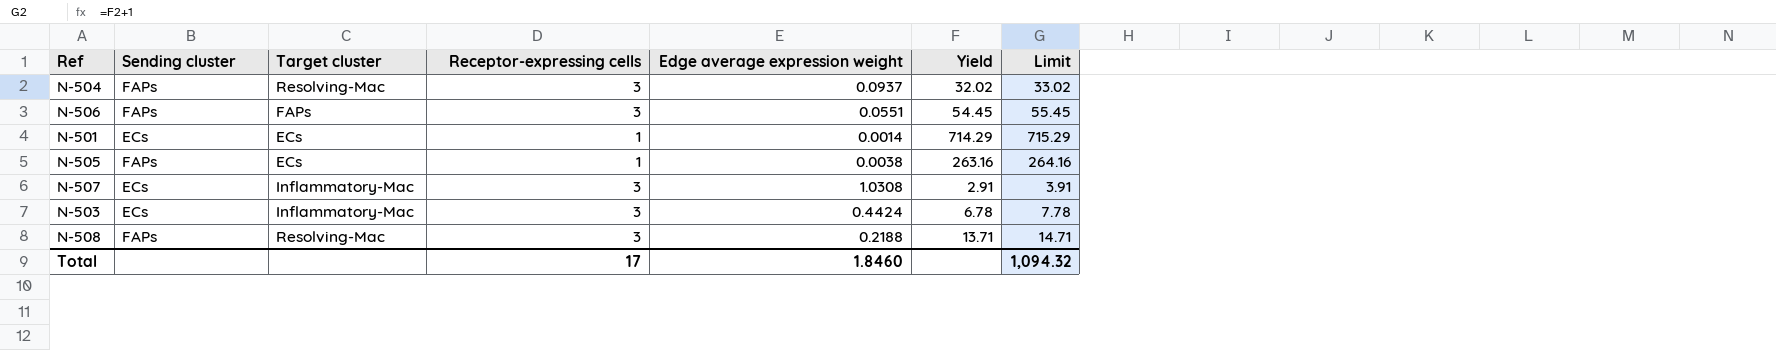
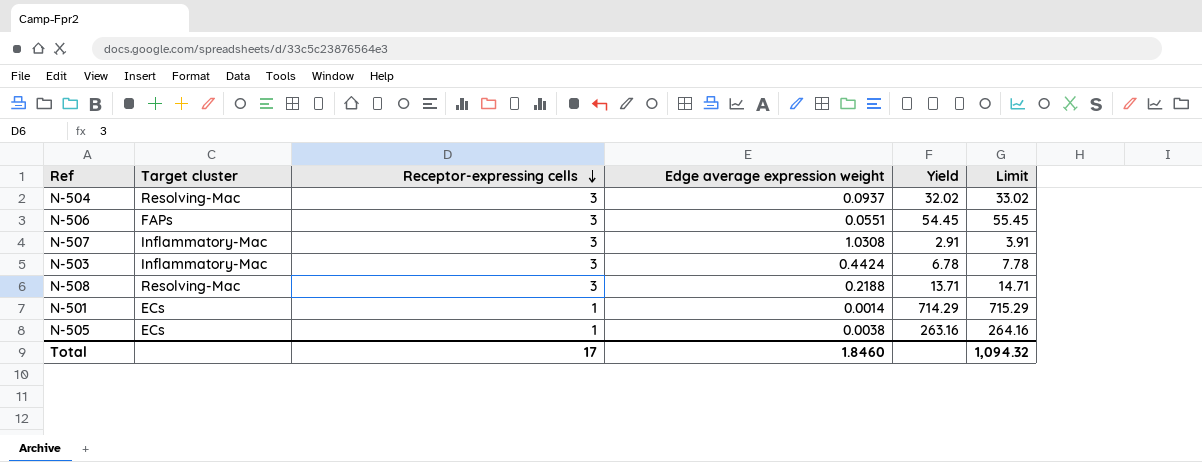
row order: none -> Receptor-expressing cells descending
column Sending cluster | position: 2 -> none

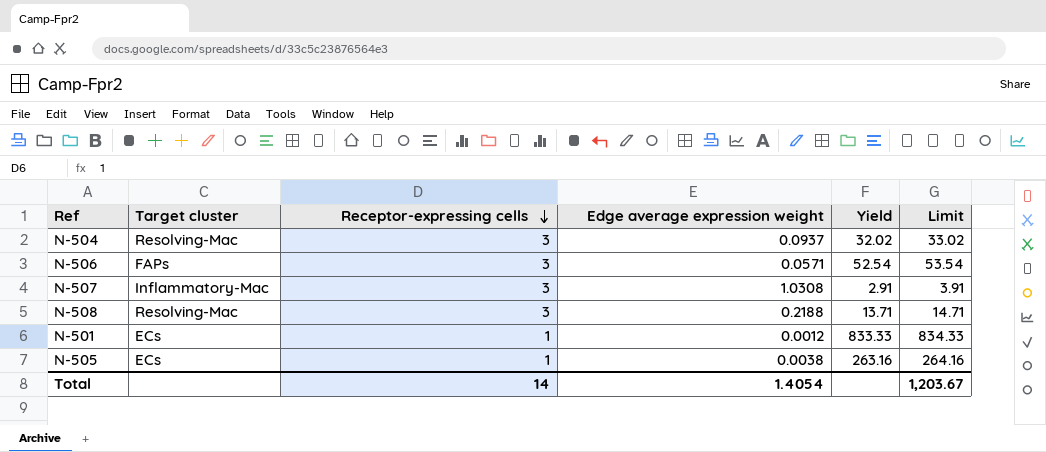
row N-503: Inflammatory-Mac | 3 | 0.4424 | 6.78 | 7.78 -> none
N-506 | Edge average expression weight: 0.0551 -> 0.0571
N-506 | Yield: 54.45 -> 52.54
N-506 | Limit: 55.45 -> 53.54
N-501 | Edge average expression weight: 0.0014 -> 0.0012
N-501 | Yield: 714.29 -> 833.33
N-501 | Limit: 715.29 -> 834.33
Total | Receptor-expressing cells: 17 -> 14
Total | Edge average expression weight: 1.8460 -> 1.4054
Total | Limit: 1,094.32 -> 1,203.67

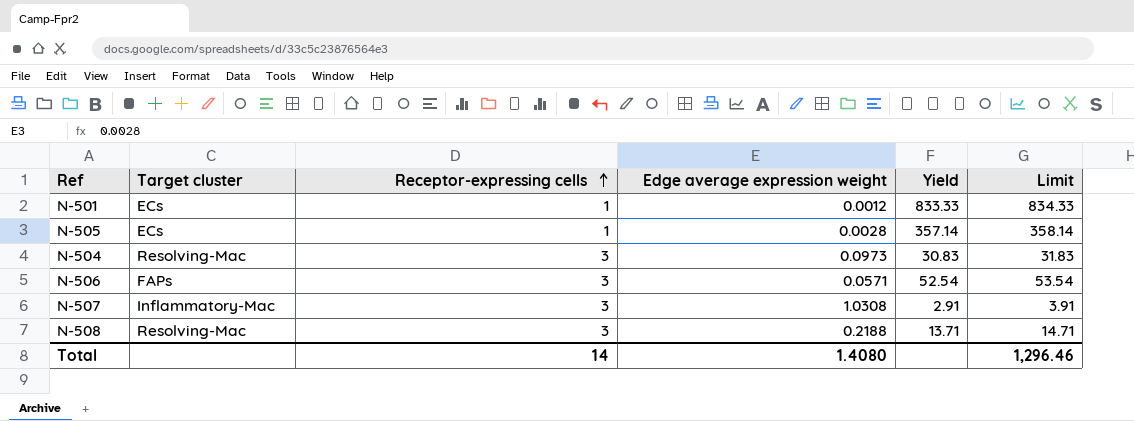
row order: Receptor-expressing cells descending -> Receptor-expressing cells ascending
N-505 | Edge average expression weight: 0.0038 -> 0.0028
N-505 | Yield: 263.16 -> 357.14
N-505 | Limit: 264.16 -> 358.14
N-504 | Edge average expression weight: 0.0937 -> 0.0973
N-504 | Yield: 32.02 -> 30.83
N-504 | Limit: 33.02 -> 31.83
Total | Edge average expression weight: 1.4054 -> 1.4080
Total | Limit: 1,203.67 -> 1,296.46

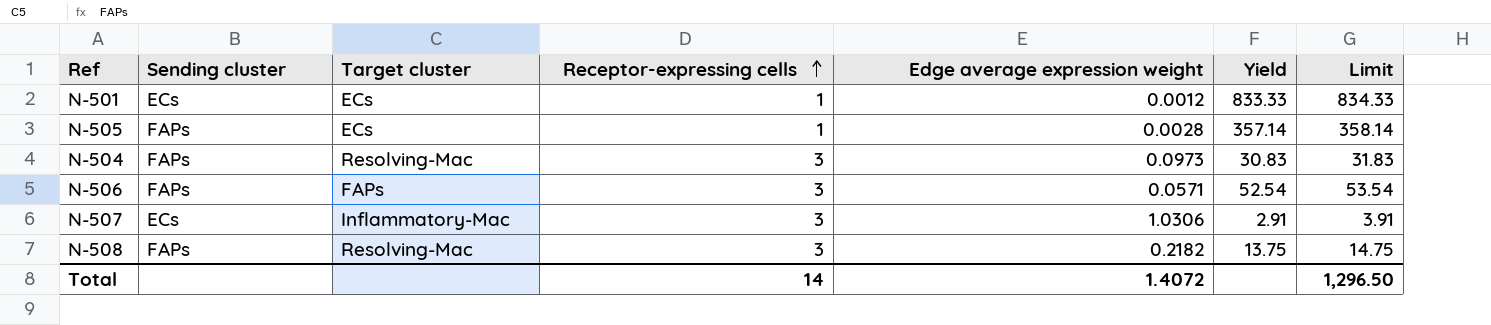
column Sending cluster | position: none -> 2
N-507 | Edge average expression weight: 1.0308 -> 1.0306
N-508 | Edge average expression weight: 0.2188 -> 0.2182
N-508 | Yield: 13.71 -> 13.75
N-508 | Limit: 14.71 -> 14.75
Total | Edge average expression weight: 1.4080 -> 1.4072
Total | Limit: 1,296.46 -> 1,296.50

